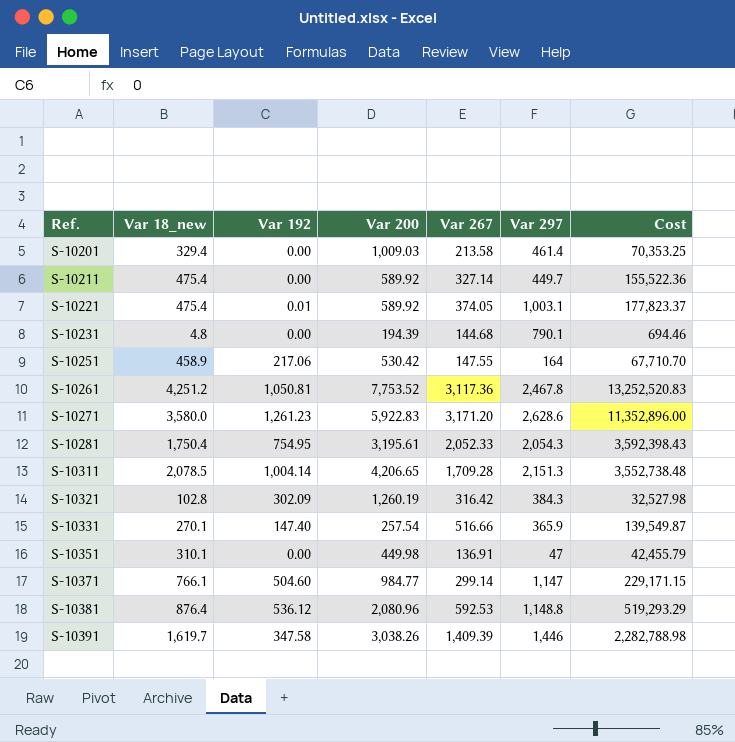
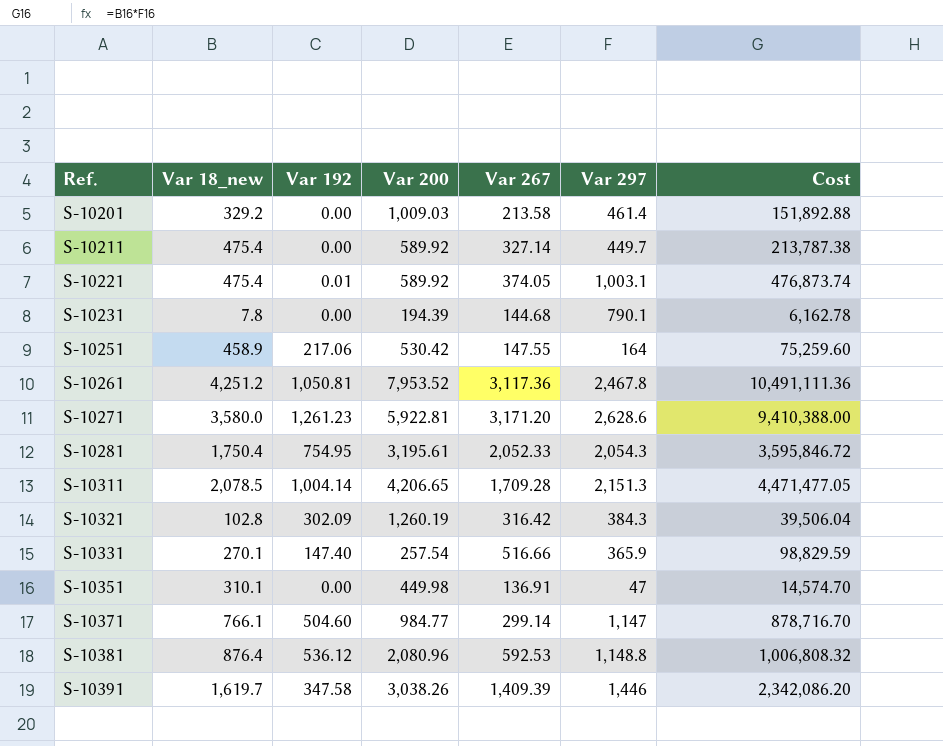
column Cost | formula: [Var 18_new] * [Var 267] -> [Var 18_new] * [Var 297]
S-10201 | Var 18_new: 329.4 -> 329.2
S-10231 | Var 18_new: 4.8 -> 7.8
S-10261 | Var 200: 7,753.52 -> 7,953.52
S-10271 | Var 200: 5,922.83 -> 5,922.81

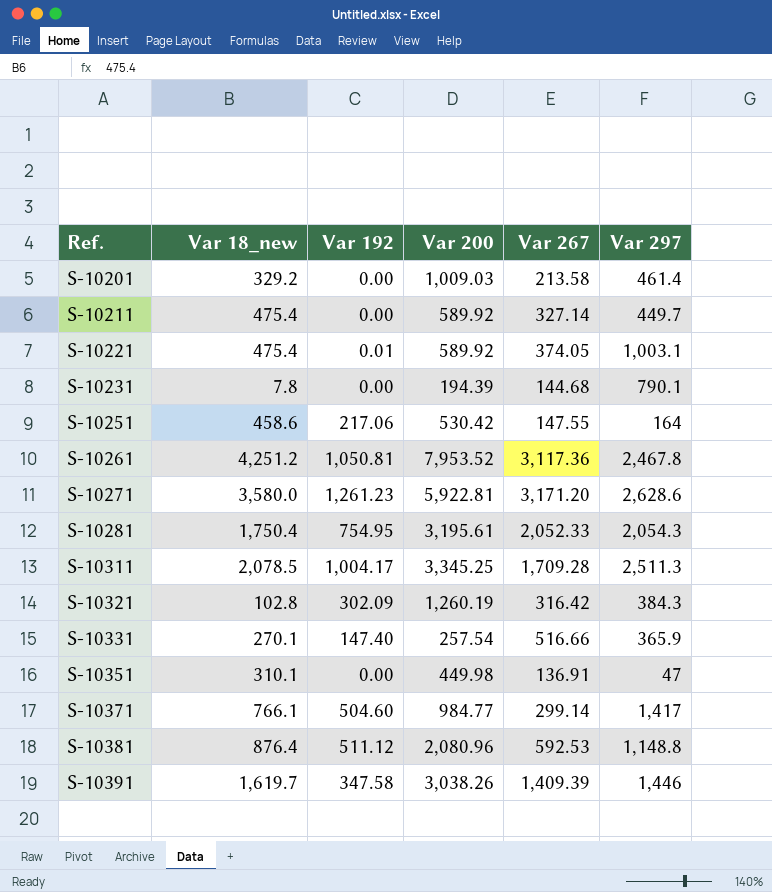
column Cost | formula: [Var 18_new] * [Var 297] -> none
S-10251 | Var 18_new: 458.9 -> 458.6
S-10311 | Var 192: 1,004.14 -> 1,004.17
S-10311 | Var 200: 4,206.65 -> 3,345.25
S-10311 | Var 297: 2,151.3 -> 2,511.3
S-10371 | Var 297: 1,147 -> 1,417
S-10381 | Var 192: 536.12 -> 511.12

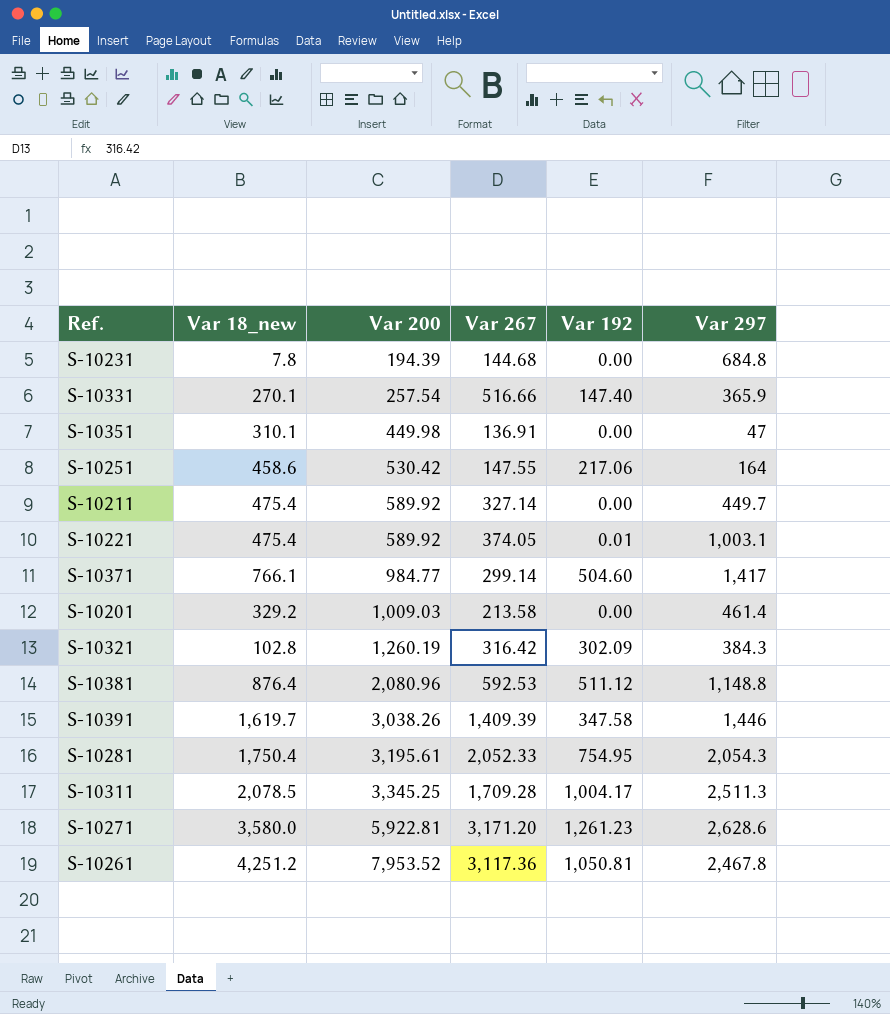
row order: Ref. ascending -> Var 200 ascending
column Var 192 | position: 3 -> 5
S-10231 | Var 297: 790.1 -> 684.8

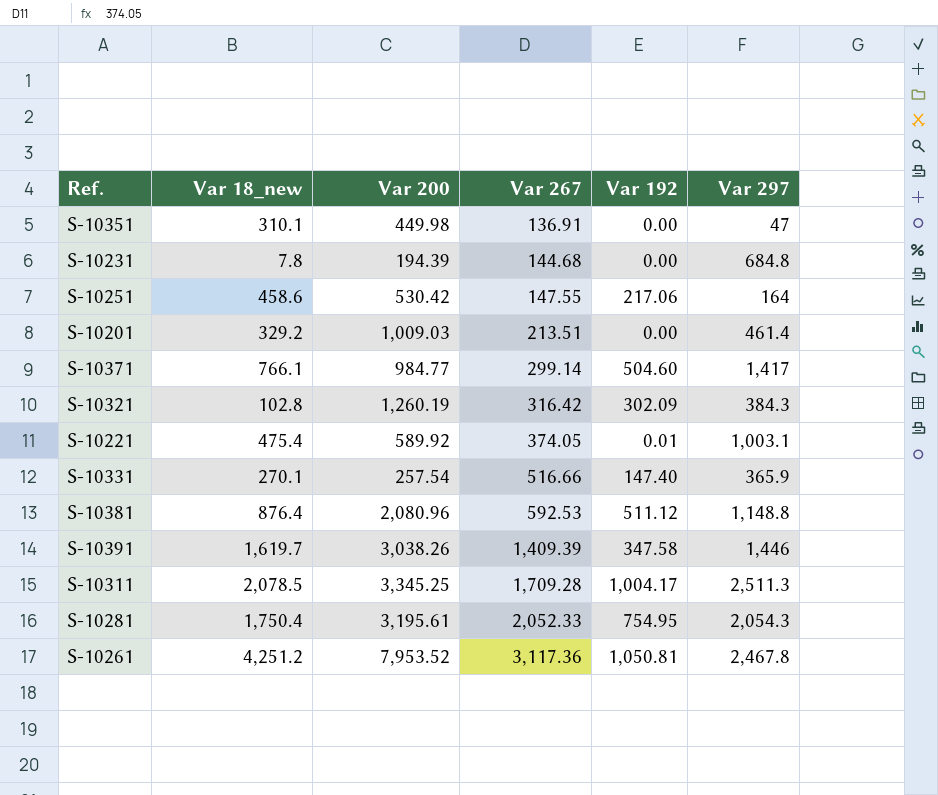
row order: Var 200 ascending -> Var 267 ascending
row S-10211: 475.4 | 589.92 | 327.14 | 0.00 | 449.7 -> none
row S-10271: 3,580.0 | 5,922.81 | 3,171.20 | 1,261.23 | 2,628.6 -> none
S-10201 | Var 267: 213.58 -> 213.51

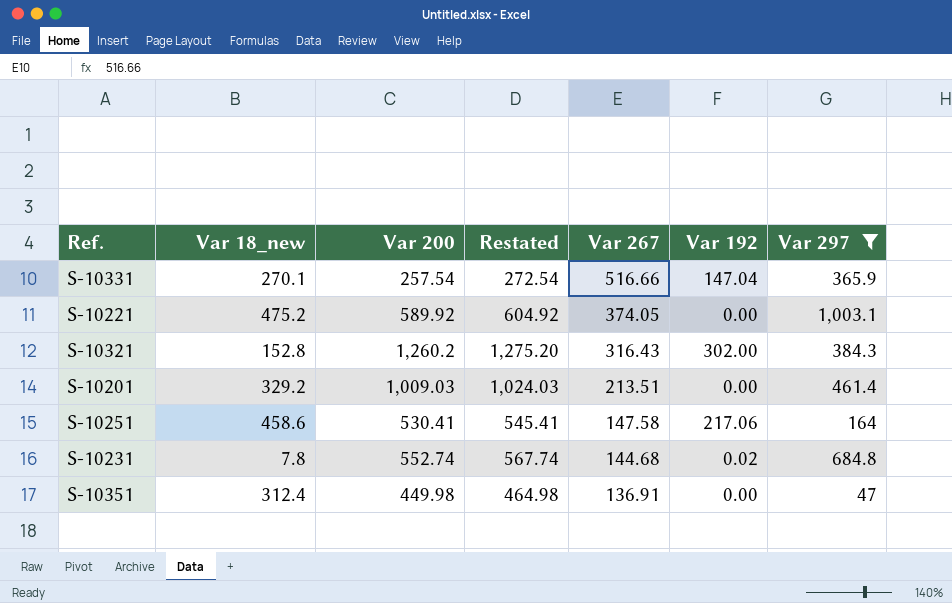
filter: none -> Var 297 <= 1,003.1
row order: Var 267 ascending -> Var 267 descending
column Restated | formula: none -> [Var 200] + 15
S-10331 | Var 192: 147.40 -> 147.04
S-10221 | Var 18_new: 475.4 -> 475.2
S-10221 | Var 192: 0.01 -> 0.00
S-10321 | Var 18_new: 102.8 -> 152.8
S-10321 | Var 200: 1,260.19 -> 1,260.2
S-10321 | Var 267: 316.42 -> 316.43
S-10321 | Var 192: 302.09 -> 302.00
S-10251 | Var 200: 530.42 -> 530.41
S-10251 | Var 267: 147.55 -> 147.58
S-10231 | Var 200: 194.39 -> 552.74
S-10231 | Var 192: 0.00 -> 0.02
S-10351 | Var 18_new: 310.1 -> 312.4

